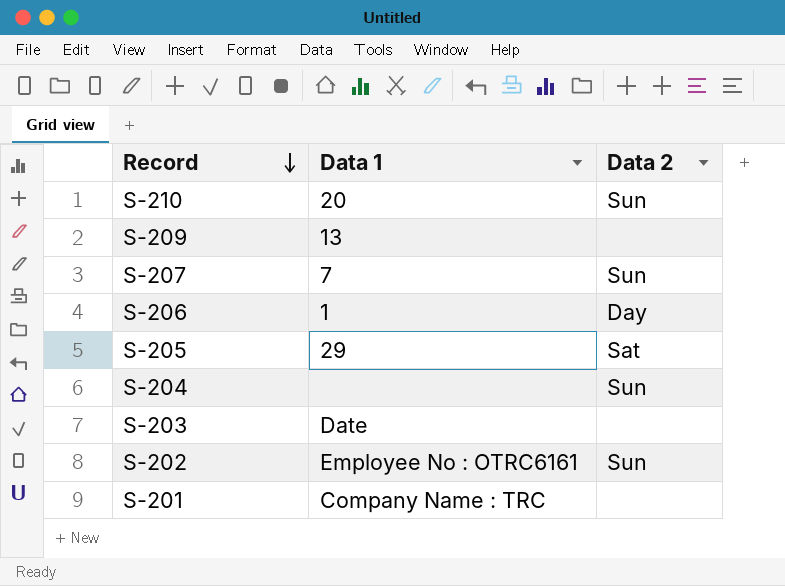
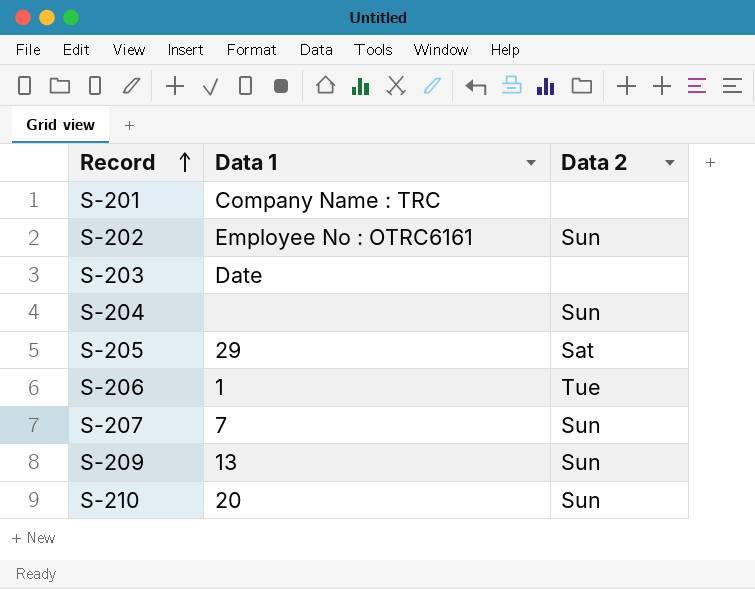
row order: Record descending -> Record ascending
S-206 | Data 2: Day -> Tue
S-209 | Data 2: none -> Sun

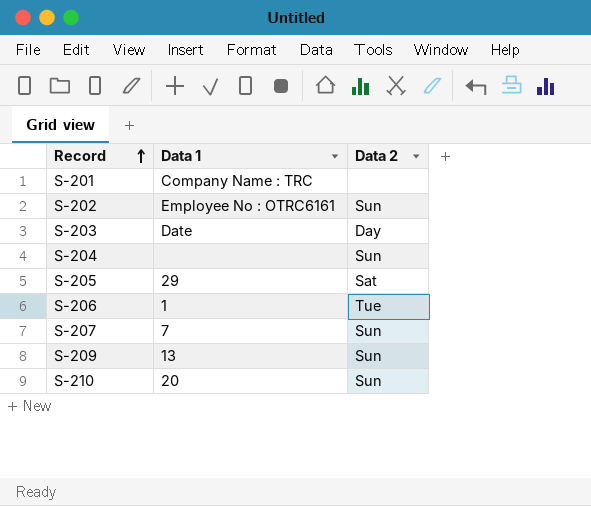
S-203 | Data 2: none -> Day

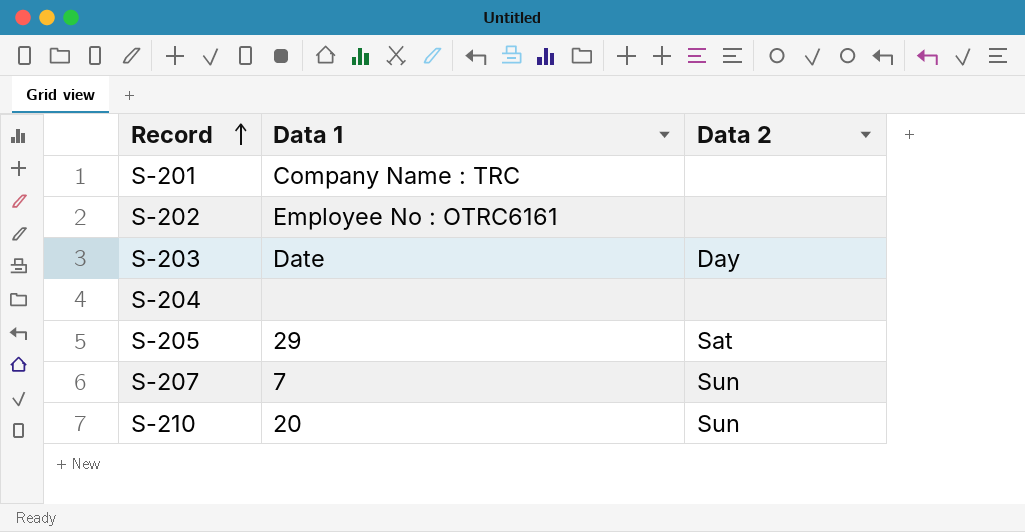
row S-206: 1 | Tue -> none
row S-209: 13 | Sun -> none
S-202 | Data 2: Sun -> none
S-204 | Data 2: Sun -> none

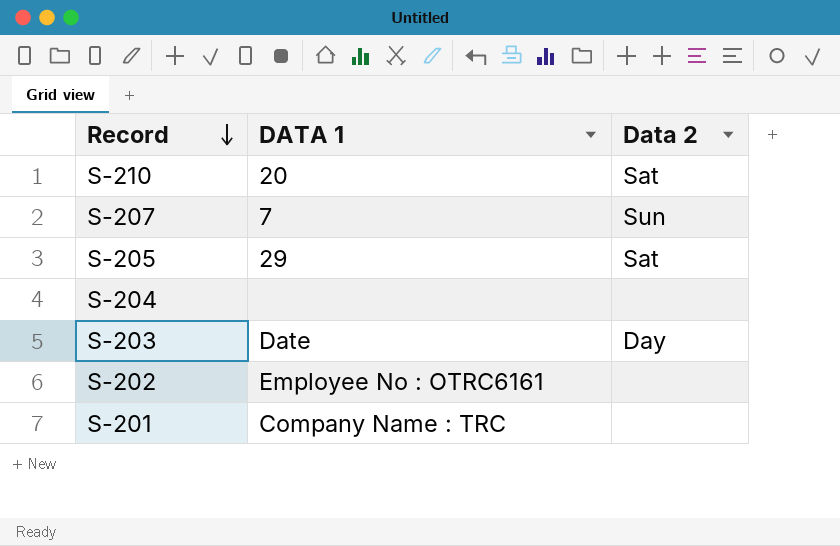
row order: Record ascending -> Record descending
column name: Data 1 -> DATA 1
S-210 | Data 2: Sun -> Sat

